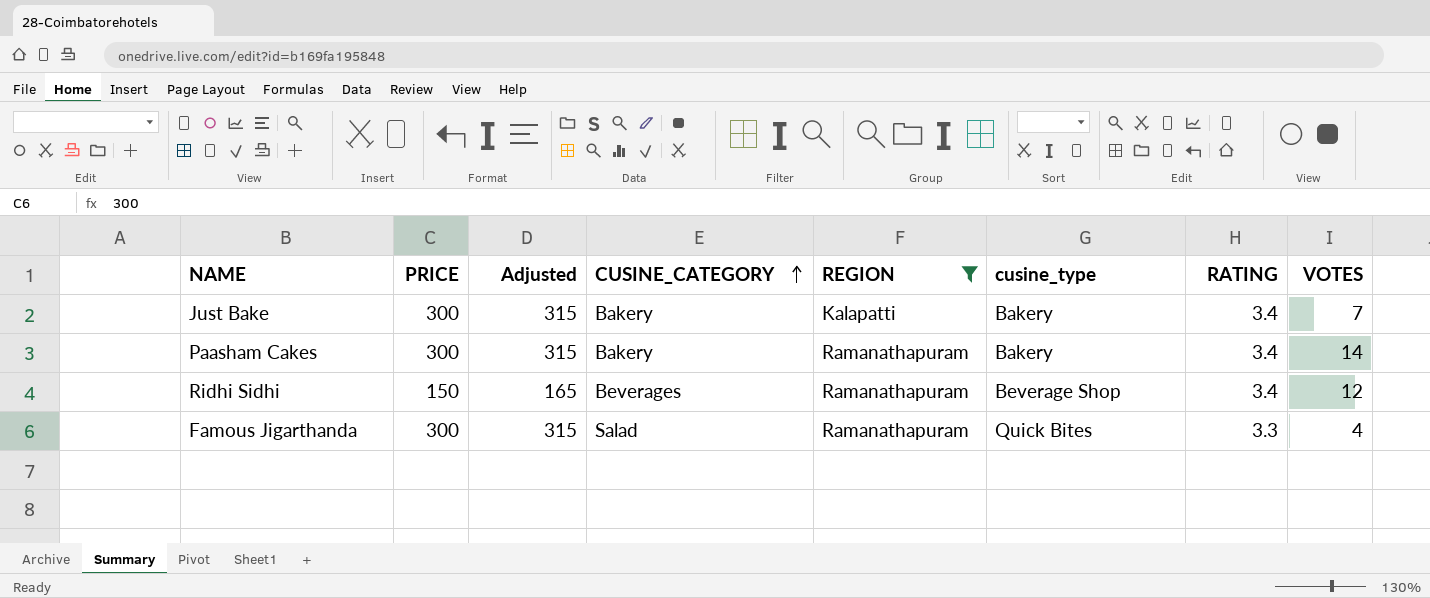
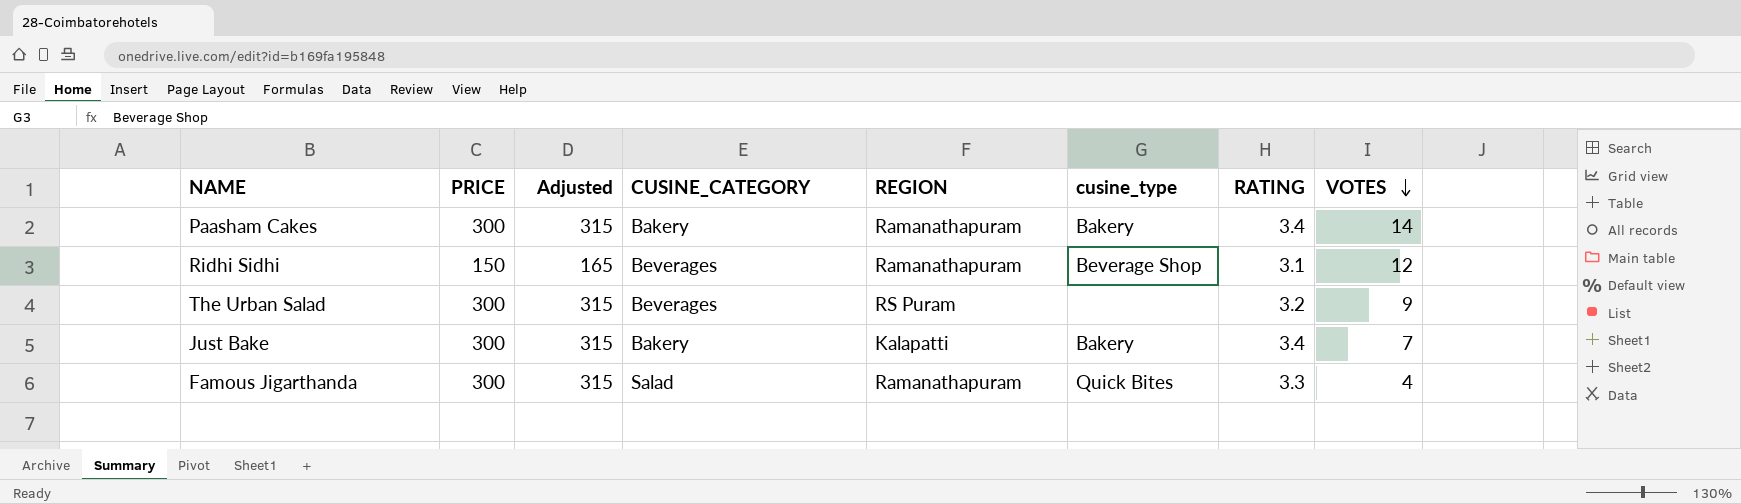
filter: REGION != RS Puram -> none
row order: CUSINE_CATEGORY ascending -> VOTES descending
Ridhi Sidhi | RATING: 3.4 -> 3.1

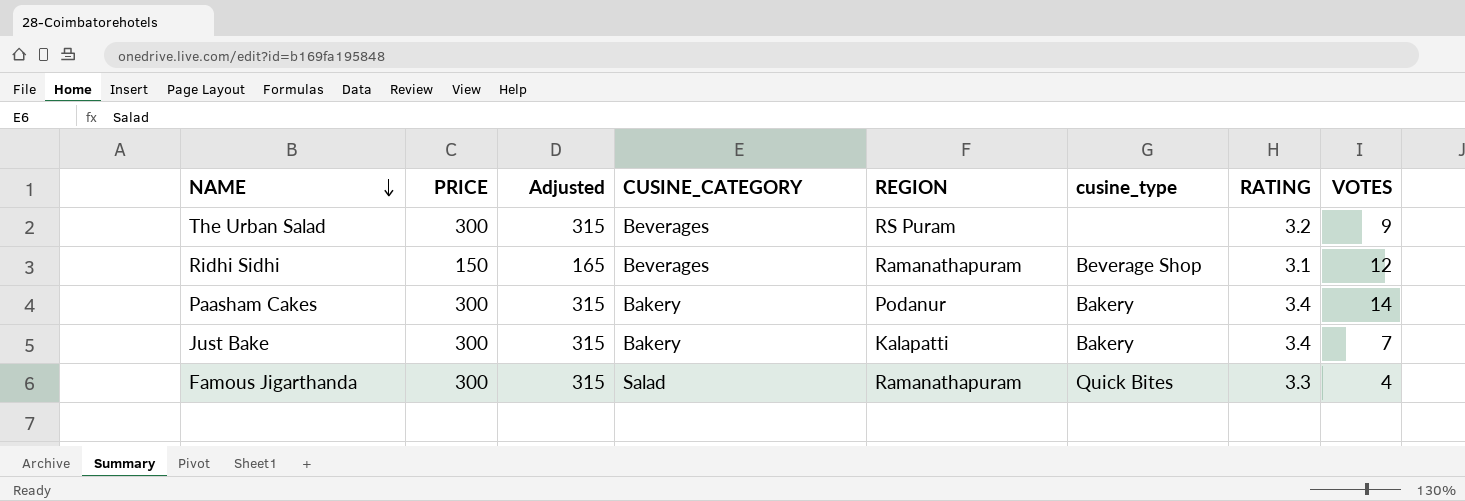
row order: VOTES descending -> NAME descending
Paasham Cakes | REGION: Ramanathapuram -> Podanur

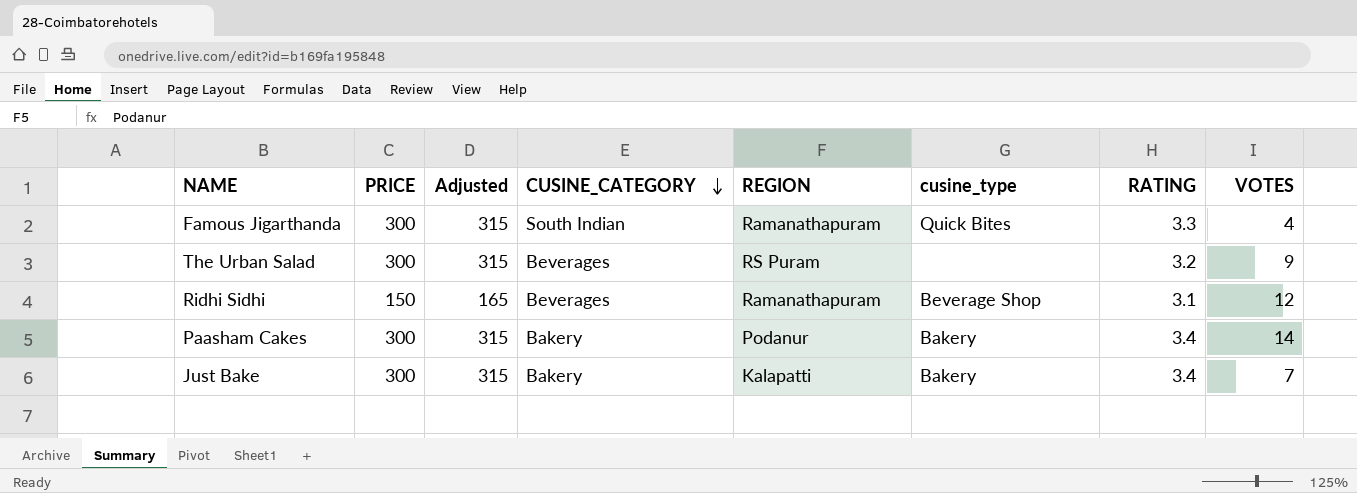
row order: NAME descending -> CUSINE_CATEGORY descending
Famous Jigarthanda | CUSINE_CATEGORY: Salad -> South Indian

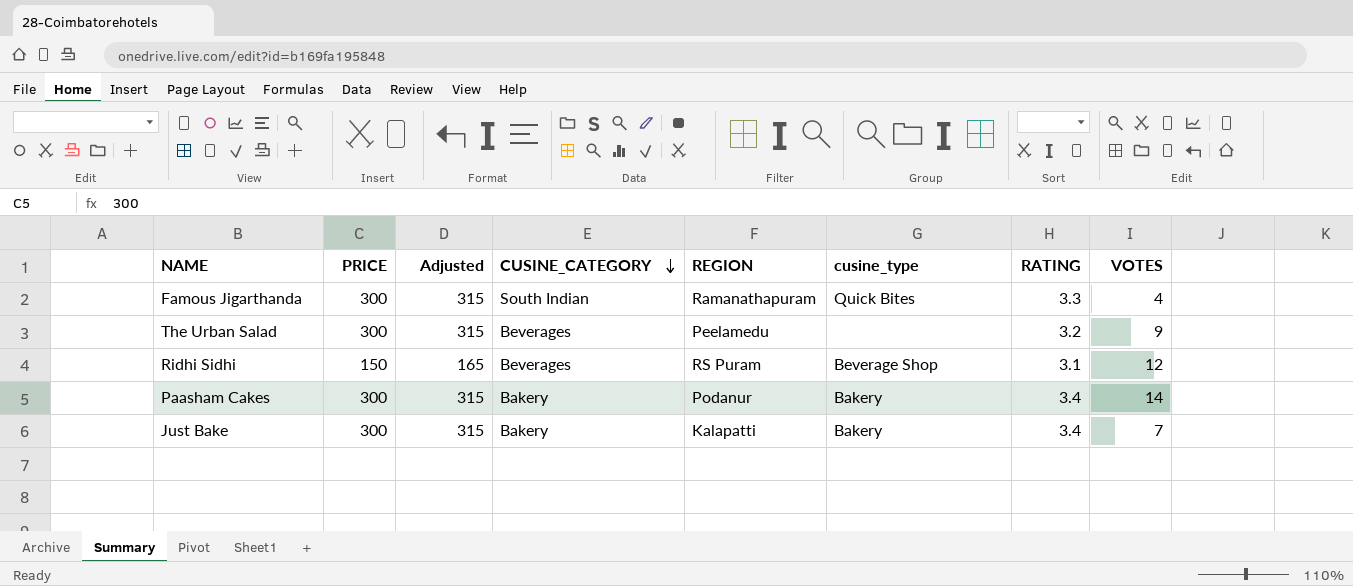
The Urban Salad | REGION: RS Puram -> Peelamedu
Ridhi Sidhi | REGION: Ramanathapuram -> RS Puram

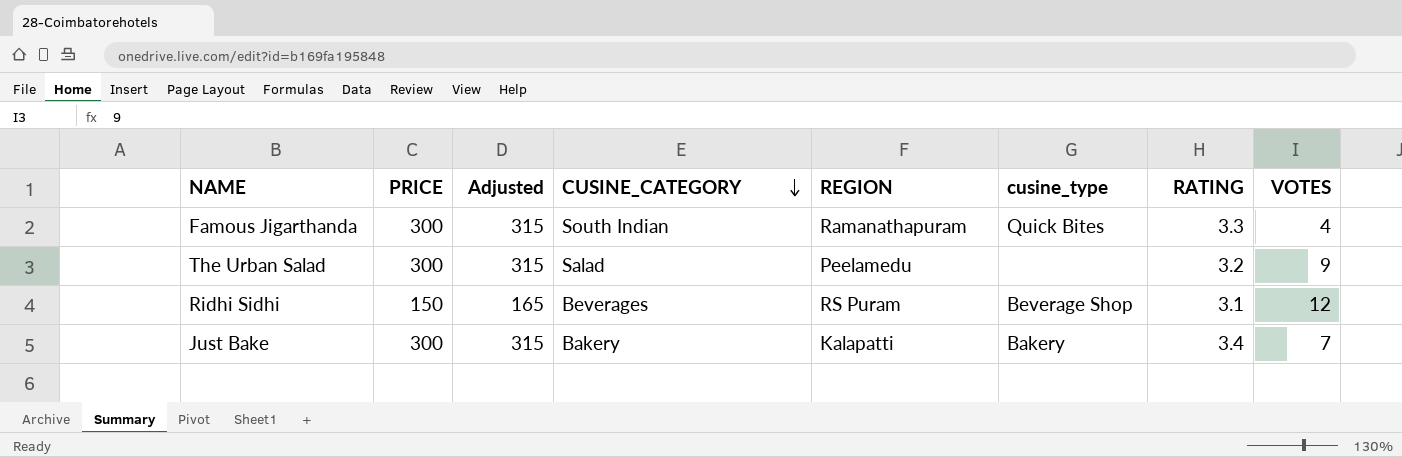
row Paasham Cakes: 300 | 315 | Bakery | Podanur | Bakery | 3.4 | 14 -> none
The Urban Salad | CUSINE_CATEGORY: Beverages -> Salad

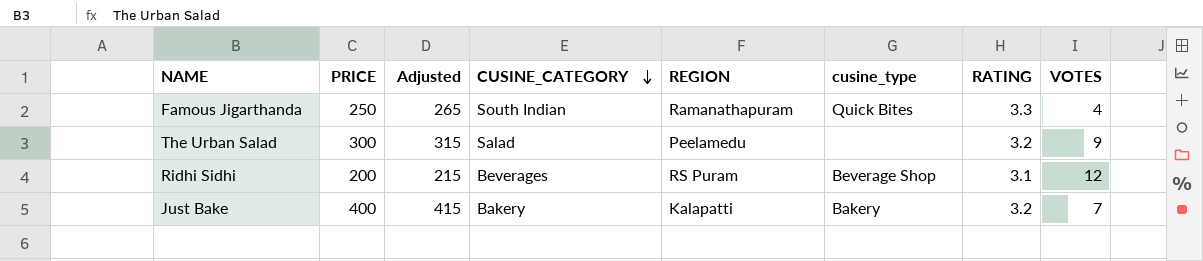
Famous Jigarthanda | PRICE: 300 -> 250
Famous Jigarthanda | Adjusted: 315 -> 265
Ridhi Sidhi | PRICE: 150 -> 200
Ridhi Sidhi | Adjusted: 165 -> 215
Just Bake | PRICE: 300 -> 400
Just Bake | Adjusted: 315 -> 415
Just Bake | RATING: 3.4 -> 3.2

